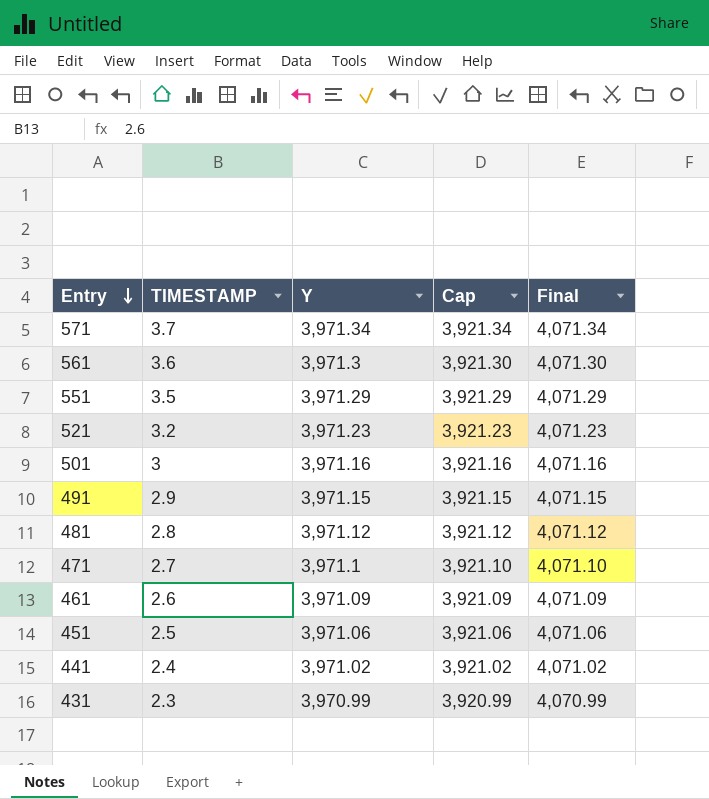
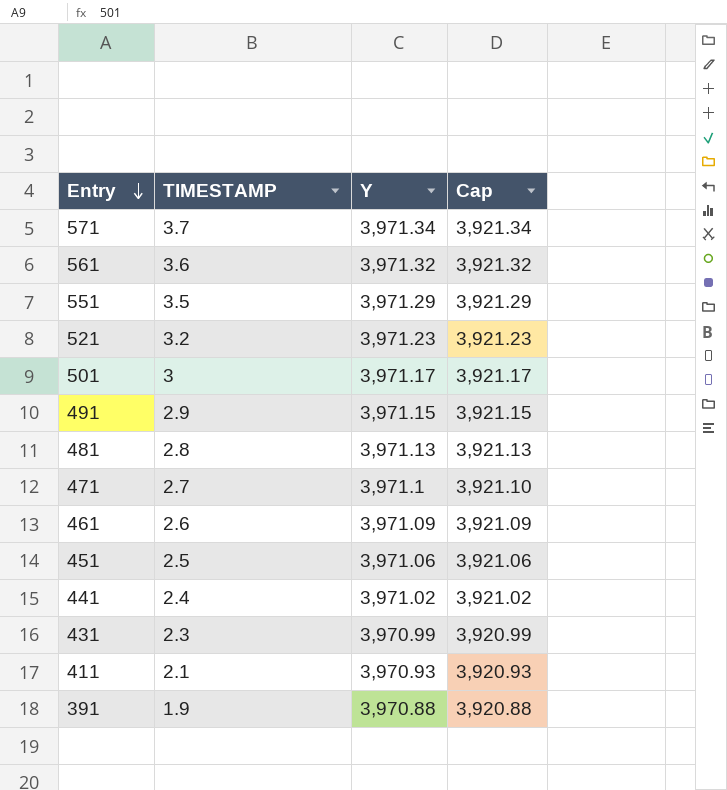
column Final | formula: [Y] + 100 -> none
561 | Y: 3,971.3 -> 3,971.32
561 | Cap: 3,921.30 -> 3,921.32
501 | Y: 3,971.16 -> 3,971.17
501 | Cap: 3,921.16 -> 3,921.17
481 | Y: 3,971.12 -> 3,971.13
481 | Cap: 3,921.12 -> 3,921.13
row 411: none -> 2.1 | 3,970.93 | 3,920.93
row 391: none -> 1.9 | 3,970.88 | 3,920.88

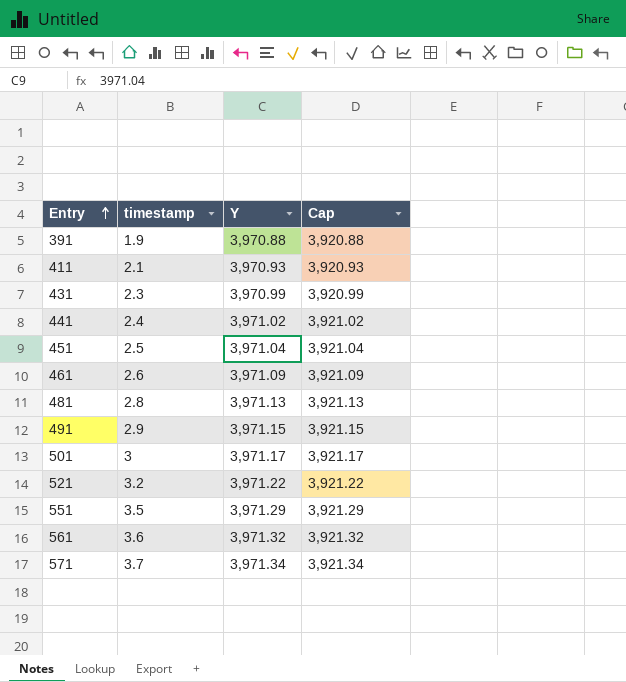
row order: Entry descending -> Entry ascending
column name: TIMESTAMP -> timestamp
row 471: 2.7 | 3,971.1 | 3,921.10 -> none
451 | Y: 3,971.06 -> 3,971.04
451 | Cap: 3,921.06 -> 3,921.04
521 | Y: 3,971.23 -> 3,971.22
521 | Cap: 3,921.23 -> 3,921.22

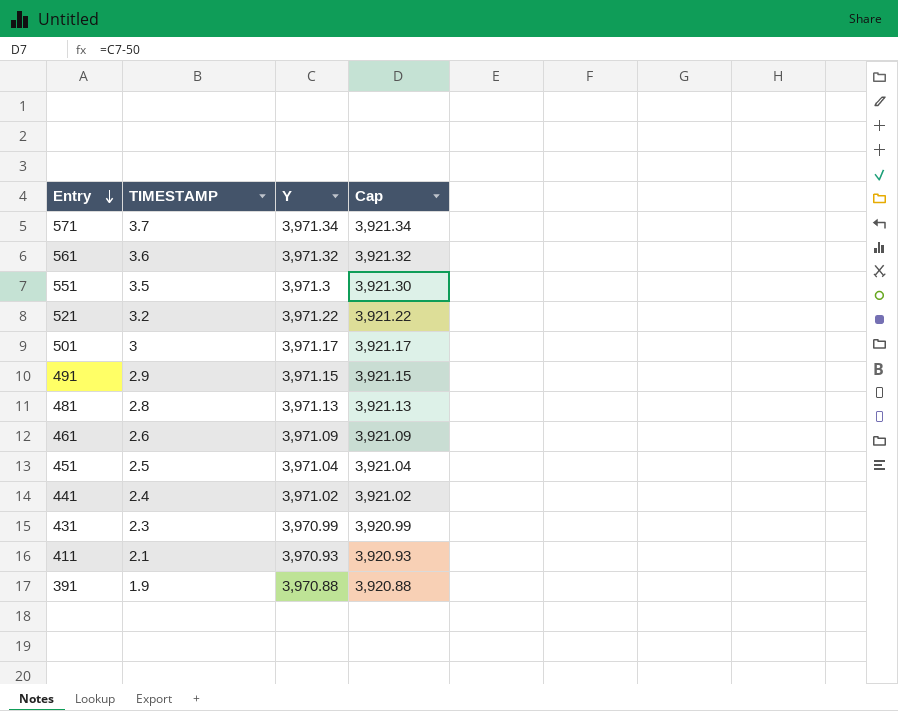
row order: Entry ascending -> Entry descending
column name: timestamp -> TIMESTAMP
551 | Y: 3,971.29 -> 3,971.3
551 | Cap: 3,921.29 -> 3,921.30

